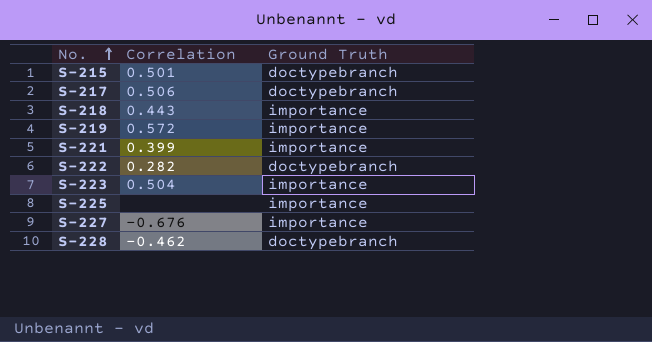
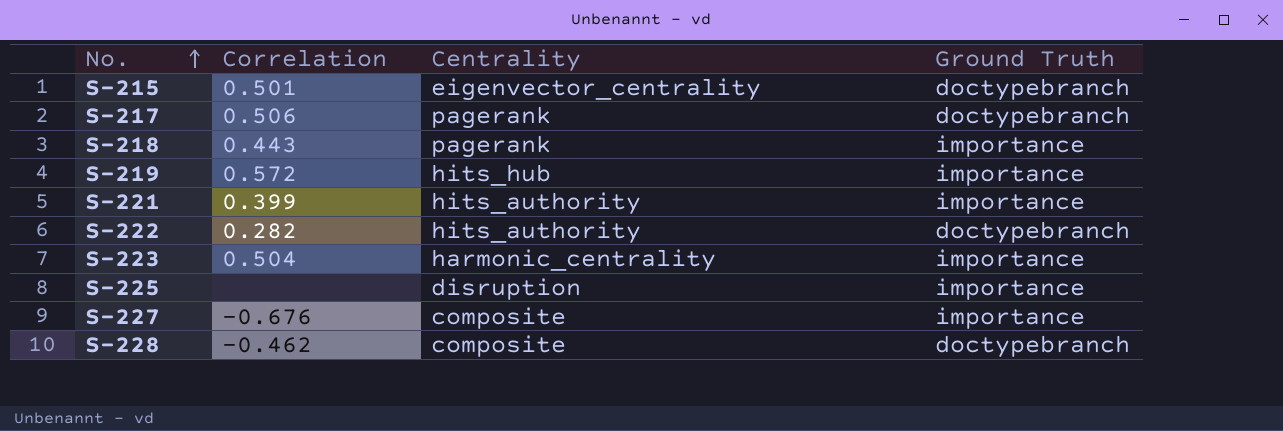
column Centrality | position: none -> 3

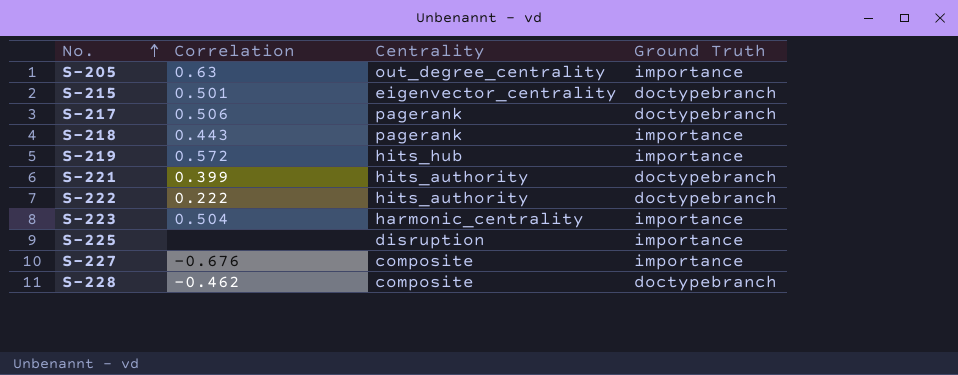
row S-205: none -> 0.63 | out_degree_centrality | importance
S-221 | Ground Truth: importance -> doctypebranch
S-222 | Correlation: 0.282 -> 0.222

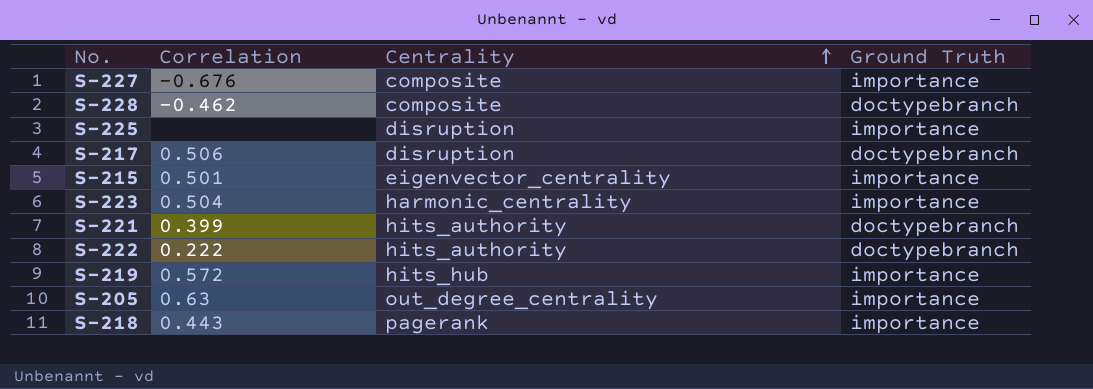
row order: No. ascending -> Centrality ascending
S-217 | Centrality: pagerank -> disruption
S-215 | Ground Truth: doctypebranch -> importance

